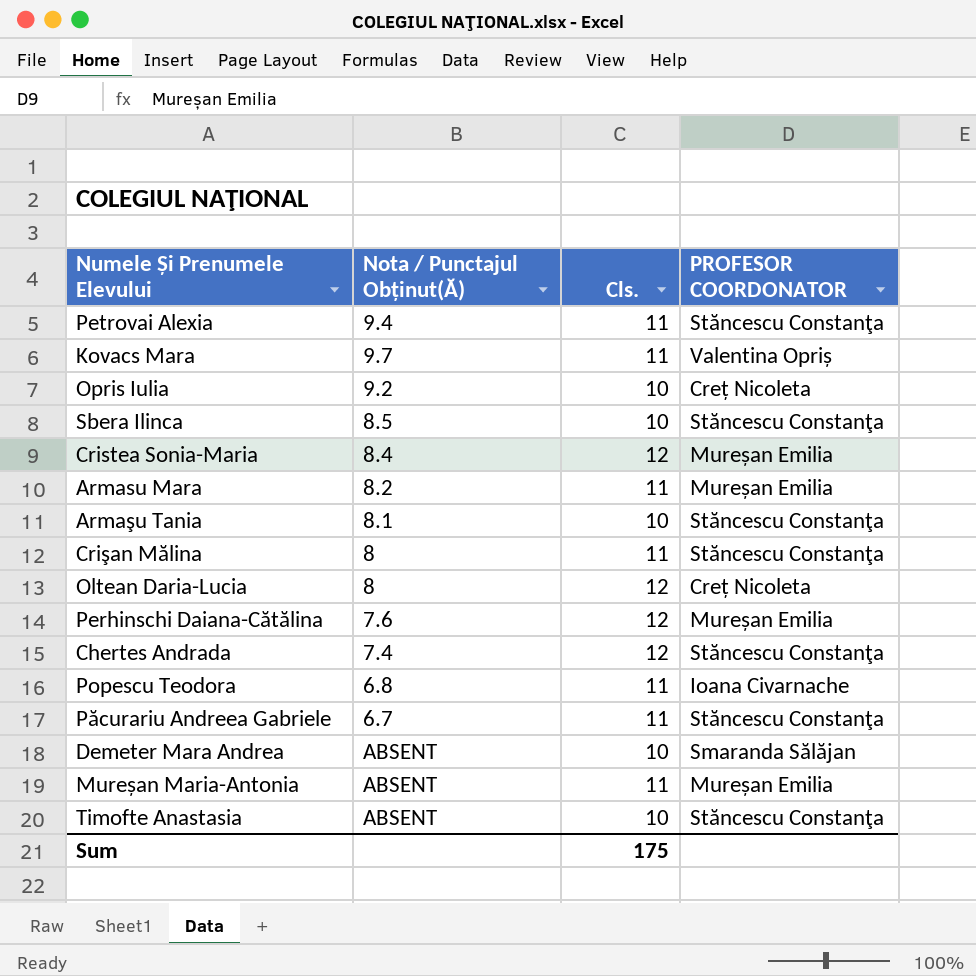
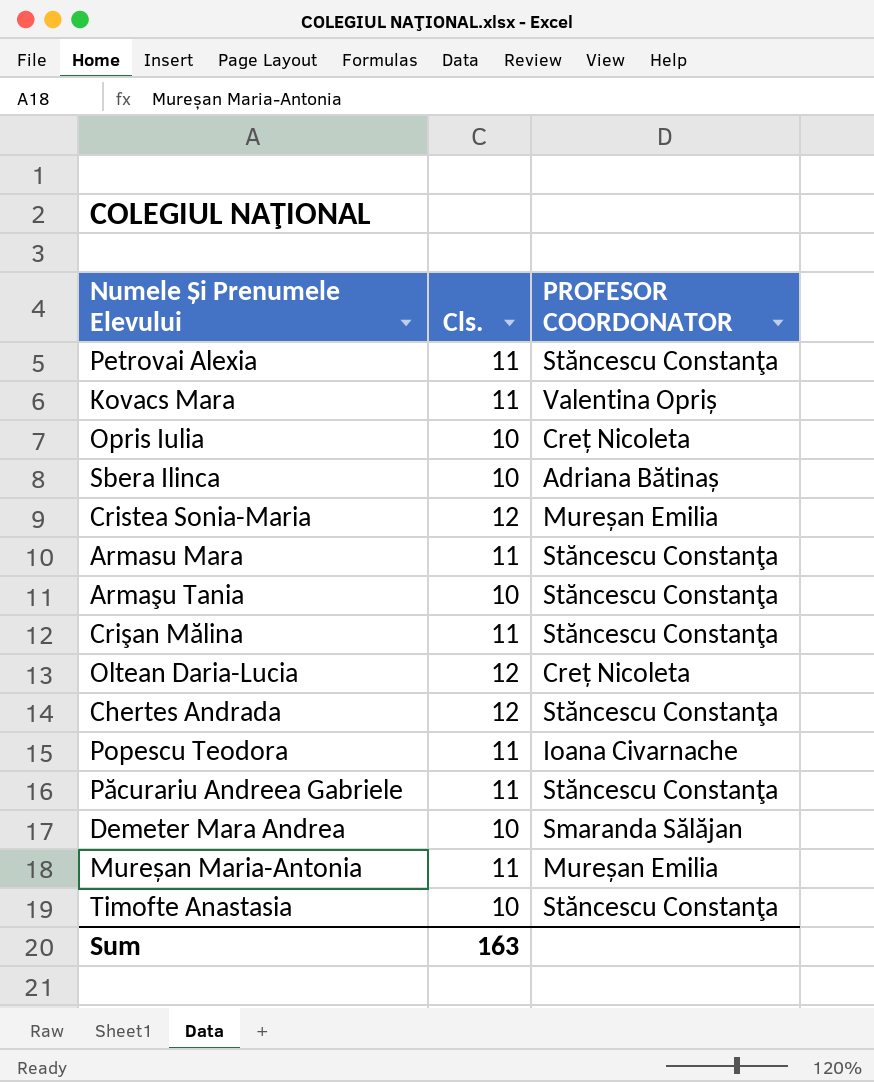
column Nota / Punctajul Obținut(Ă) | position: 2 -> none
row Perhinschi Daiana-Cătălina: 7.6 | 12 | Mureșan Emilia -> none
Sbera Ilinca | PROFESOR COORDONATOR: Stăncescu Constanţa -> Adriana Bătinaș
Armasu Mara | PROFESOR COORDONATOR: Mureșan Emilia -> Stăncescu Constanţa
Sum | Cls.: 175 -> 163

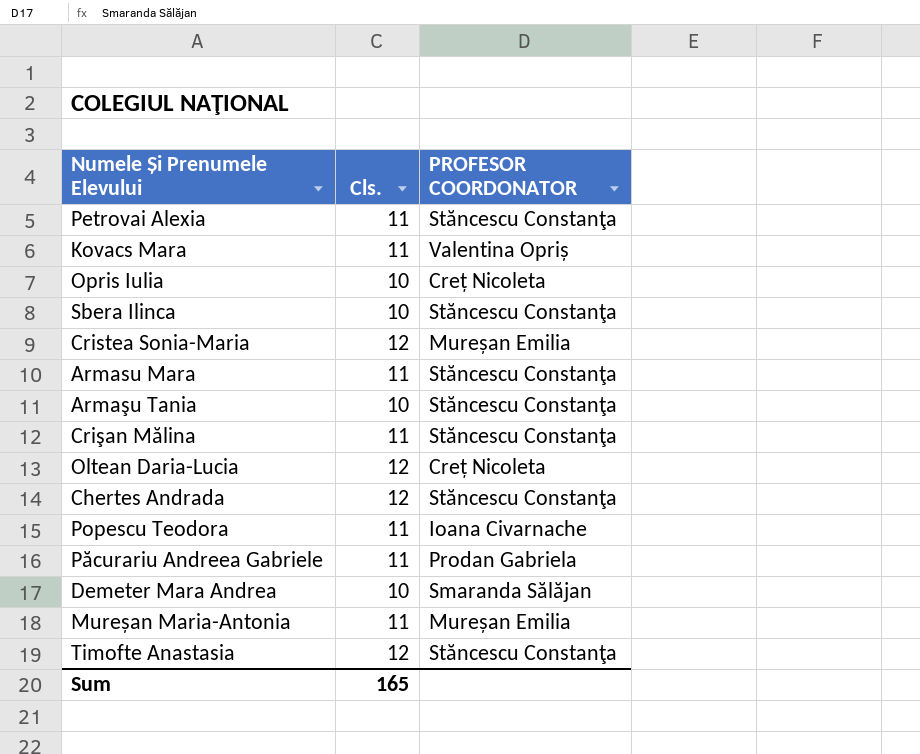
Sbera Ilinca | PROFESOR COORDONATOR: Adriana Bătinaș -> Stăncescu Constanţa
Păcurariu Andreea Gabriele | PROFESOR COORDONATOR: Stăncescu Constanţa -> Prodan Gabriela
Timofte Anastasia | Cls.: 10 -> 12
Sum | Cls.: 163 -> 165

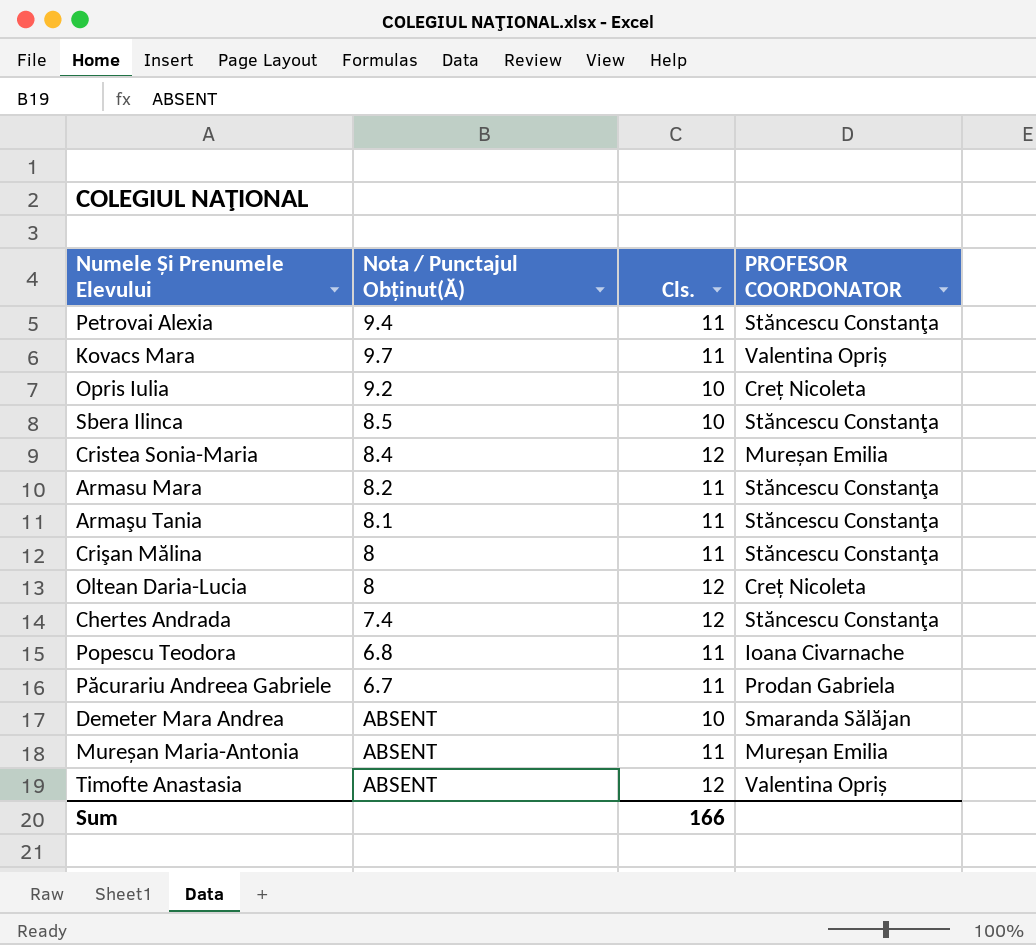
column Nota / Punctajul Obținut(Ă) | position: none -> 2
Armaşu Tania | Cls.: 10 -> 11
Timofte Anastasia | PROFESOR COORDONATOR: Stăncescu Constanţa -> Valentina Opriș
Sum | Cls.: 165 -> 166

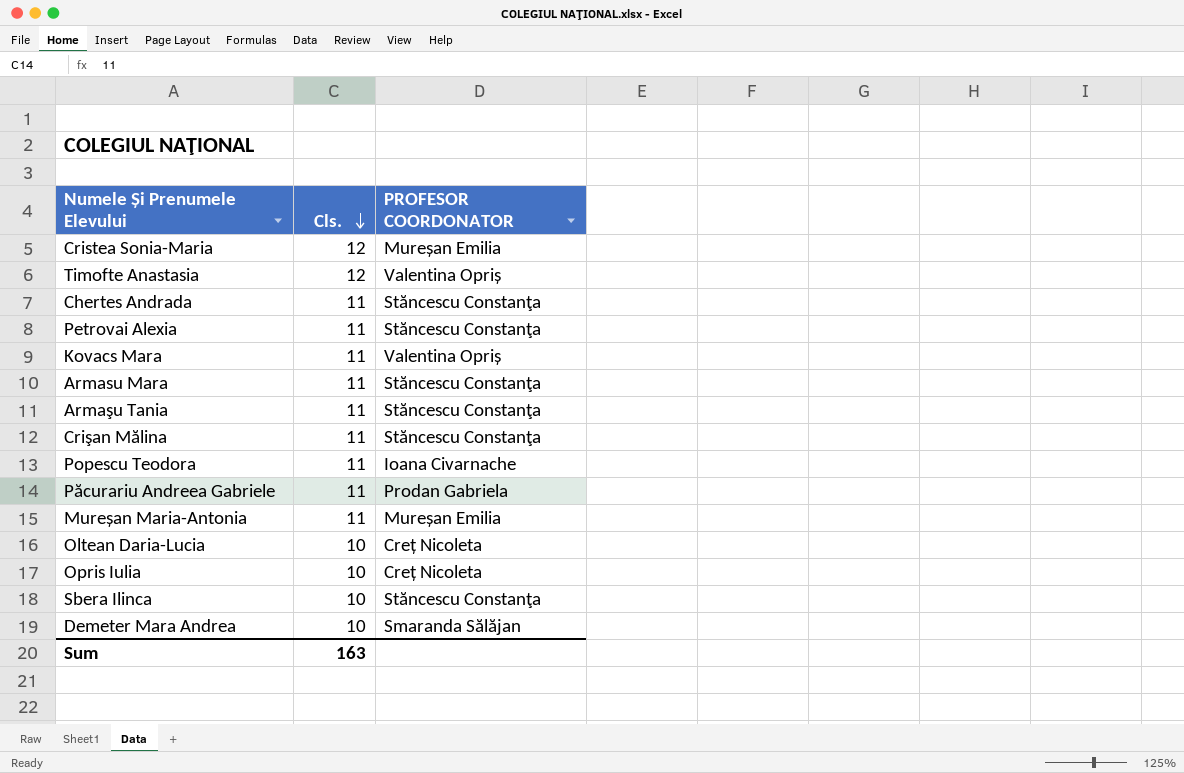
row order: none -> Cls. descending
column Nota / Punctajul Obținut(Ă) | position: 2 -> none
Chertes Andrada | Cls.: 12 -> 11
Oltean Daria-Lucia | Cls.: 12 -> 10
Sum | Cls.: 166 -> 163

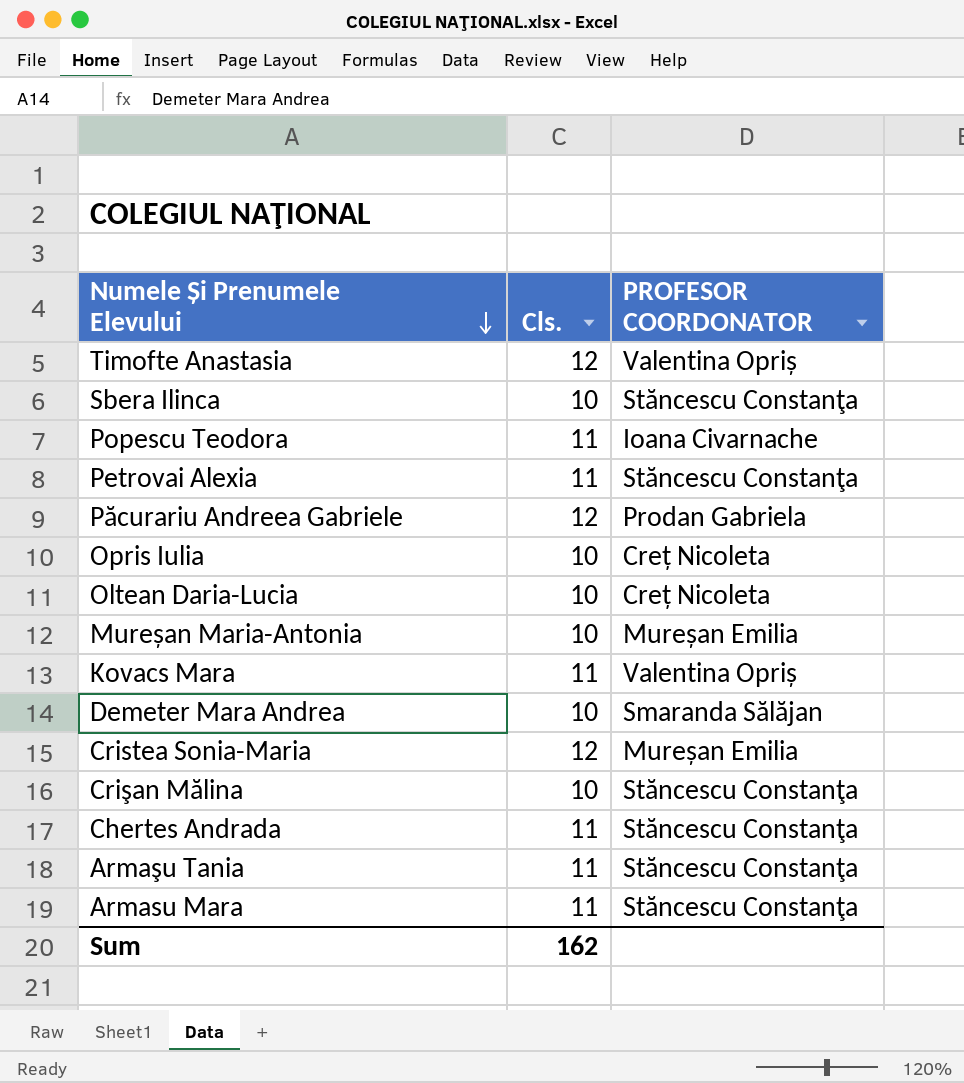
row order: Cls. descending -> Numele Și Prenumele Elevului descending
Păcurariu Andreea Gabriele | Cls.: 11 -> 12
Mureșan Maria-Antonia | Cls.: 11 -> 10
Crişan Mălina | Cls.: 11 -> 10
Sum | Cls.: 163 -> 162

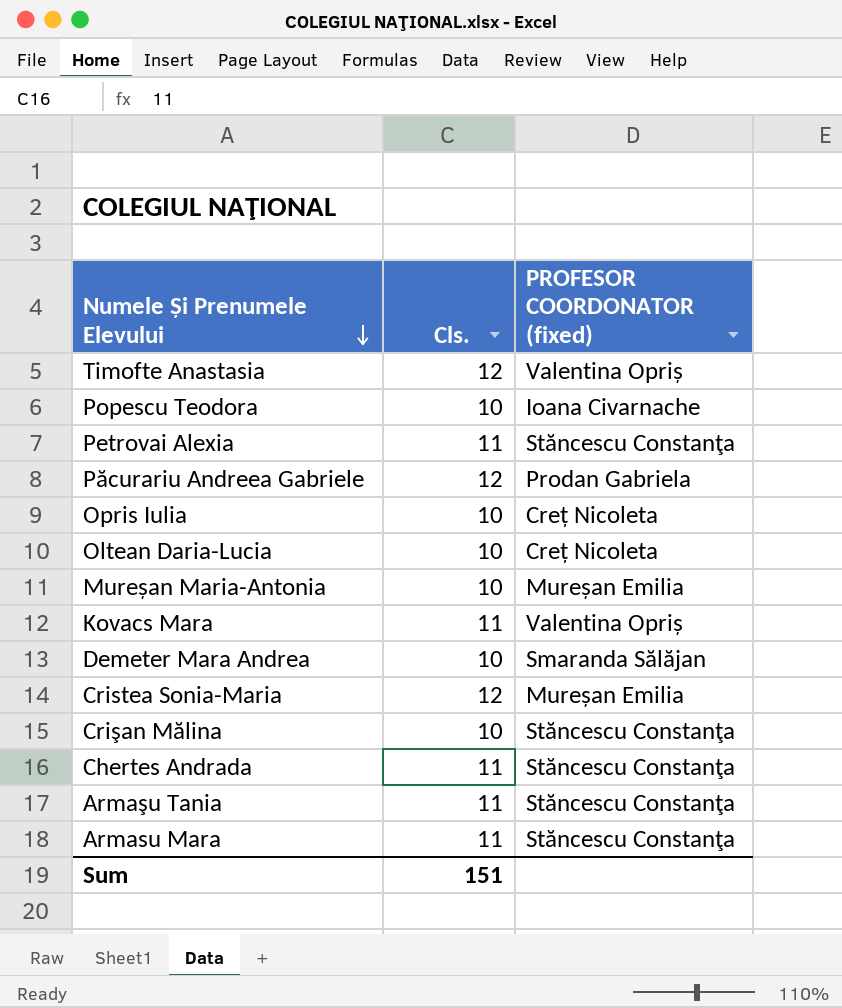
column name: PROFESOR COORDONATOR -> PROFESOR COORDONATOR (fixed)
row Sbera Ilinca: 10 | Stăncescu Constanţa -> none
Popescu Teodora | Cls.: 11 -> 10
Sum | Cls.: 162 -> 151

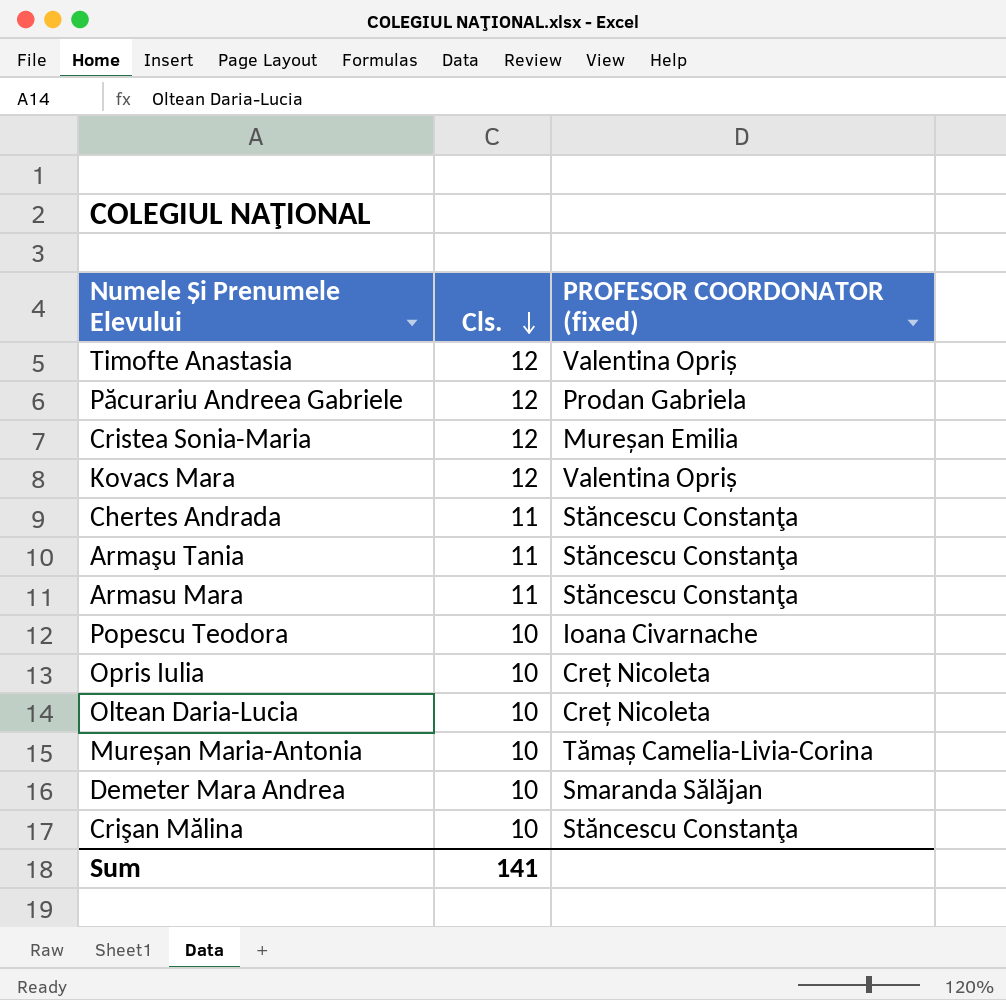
row order: Numele Și Prenumele Elevului descending -> Cls. descending
row Petrovai Alexia: 11 | Stăncescu Constanţa -> none
Kovacs Mara | Cls.: 11 -> 12
Mureșan Maria-Antonia | PROFESOR COORDONATOR (fixed): Mureșan Emilia -> Tămaș Camelia-Livia-Corina
Sum | Cls.: 151 -> 141

